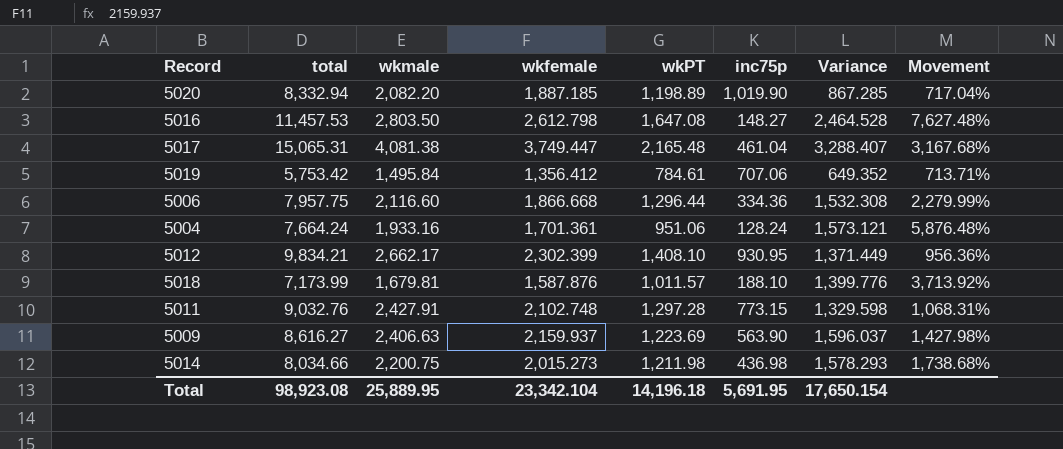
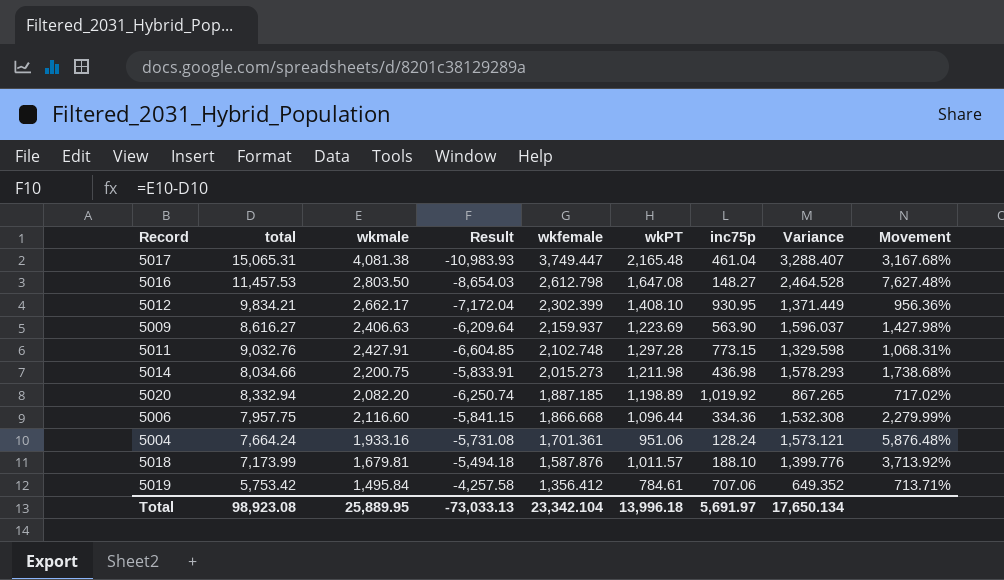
row order: none -> wkfemale descending
column Result | formula: none -> [wkmale] - [total]
5020 | inc75p: 1,019.90 -> 1,019.92
5020 | Variance: 867.285 -> 867.265
5020 | Movement: 717.04% -> 717.02%
5006 | wkPT: 1,296.44 -> 1,096.44
Total | wkPT: 14,196.18 -> 13,996.18
Total | inc75p: 5,691.95 -> 5,691.97
Total | Variance: 17,650.154 -> 17,650.134

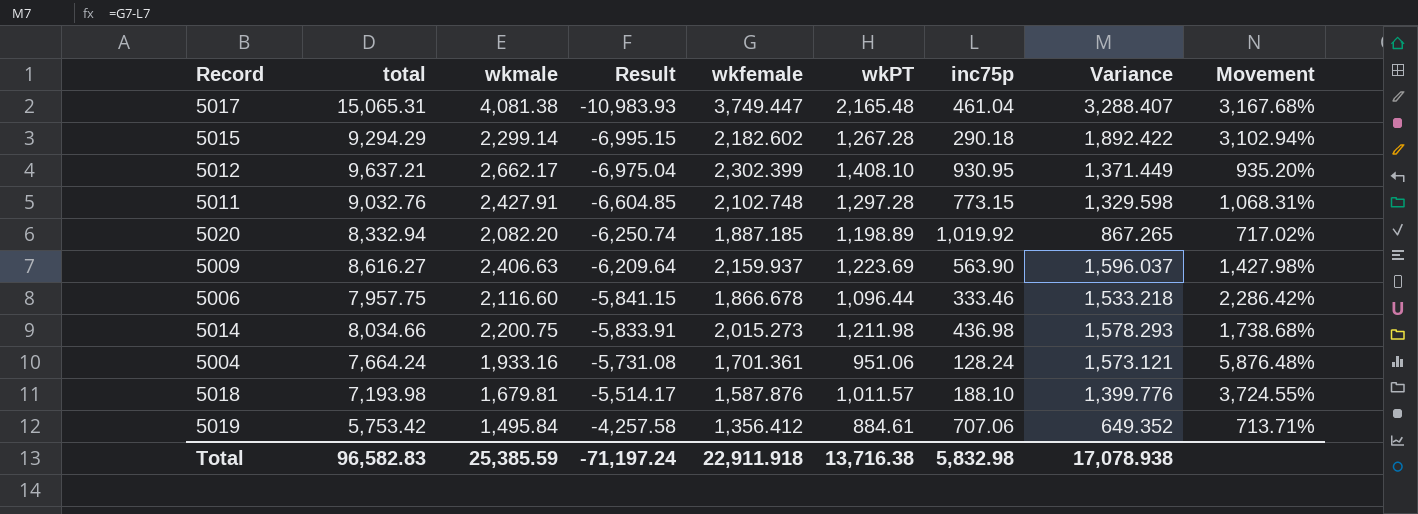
row order: wkfemale descending -> Result ascending
row 5016: 11,457.53 | 2,803.50 | -8,654.03 | 2,612.798 | 1,647.08 | 148.27 | 2,464.528 | 7,627.48% -> none
row 5015: none -> 9,294.29 | 2,299.14 | -6,995.15 | 2,182.602 | 1,267.28 | 290.18 | 1,892.422 | 3,102.94%
5012 | total: 9,834.21 -> 9,637.21
5012 | Result: -7,172.04 -> -6,975.04
5012 | Movement: 956.36% -> 935.20%
5006 | wkfemale: 1,866.668 -> 1,866.678
5006 | inc75p: 334.36 -> 333.46
5006 | Variance: 1,532.308 -> 1,533.218
5006 | Movement: 2,279.99% -> 2,286.42%
5018 | total: 7,173.99 -> 7,193.98
5018 | Result: -5,494.18 -> -5,514.17
5018 | Movement: 3,713.92% -> 3,724.55%
5019 | wkPT: 784.61 -> 884.61
Total | total: 98,923.08 -> 96,582.83
Total | wkmale: 25,889.95 -> 25,385.59
Total | Result: -73,033.13 -> -71,197.24
Total | wkfemale: 23,342.104 -> 22,911.918
Total | wkPT: 13,996.18 -> 13,716.38
Total | inc75p: 5,691.97 -> 5,832.98
Total | Variance: 17,650.134 -> 17,078.938

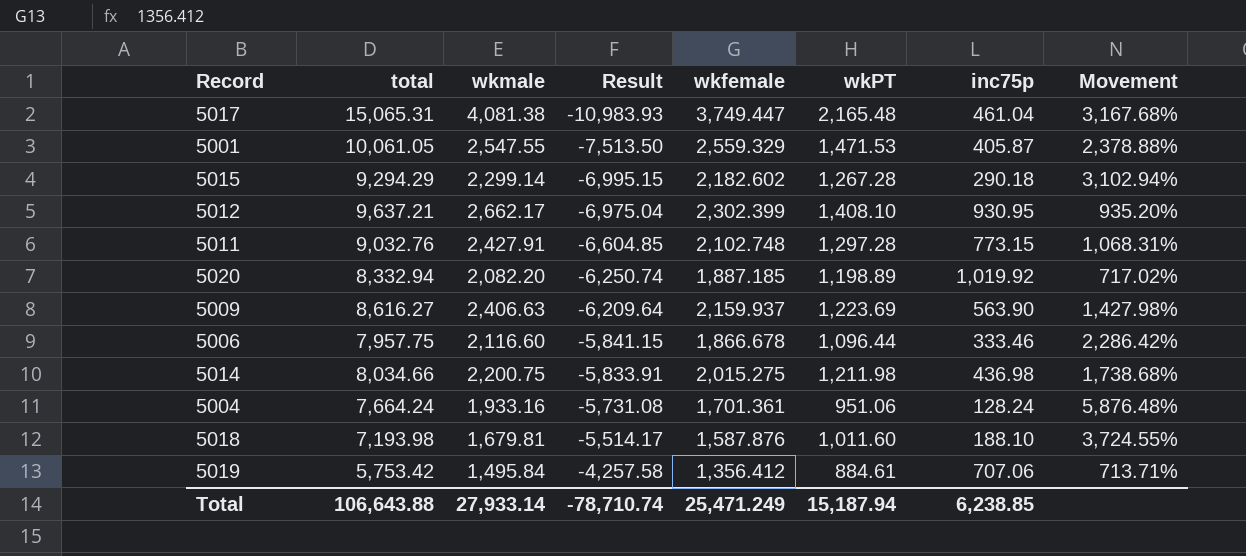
column Variance | formula: [wkfemale] - [inc75p] -> none
row 5001: none -> 10,061.05 | 2,547.55 | -7,513.50 | 2,559.329 | 1,471.53 | 405.87 | 2,378.88%
5014 | wkfemale: 2,015.273 -> 2,015.275
5018 | wkPT: 1,011.57 -> 1,011.60
Total | total: 96,582.83 -> 106,643.88
Total | wkmale: 25,385.59 -> 27,933.14
Total | Result: -71,197.24 -> -78,710.74
Total | wkfemale: 22,911.918 -> 25,471.249
Total | wkPT: 13,716.38 -> 15,187.94
Total | inc75p: 5,832.98 -> 6,238.85

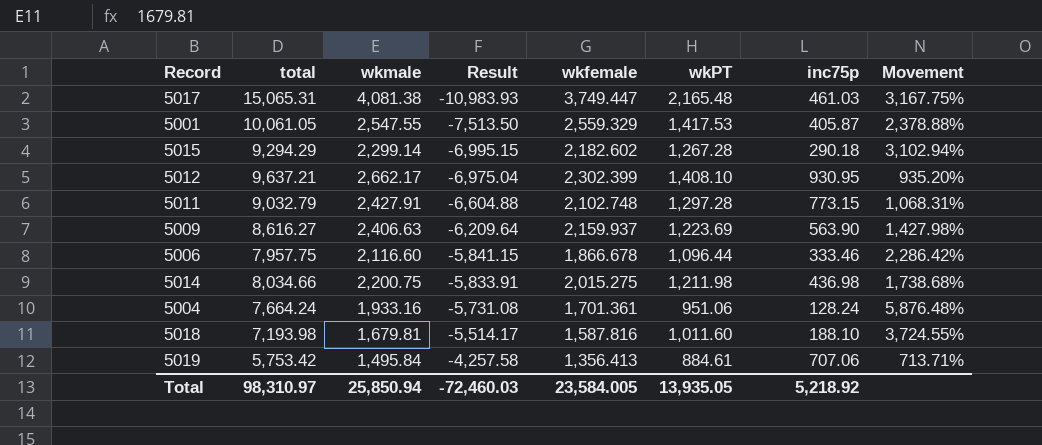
row 5020: 8,332.94 | 2,082.20 | -6,250.74 | 1,887.185 | 1,198.89 | 1,019.92 | 717.02% -> none
5017 | inc75p: 461.04 -> 461.03
5017 | Movement: 3,167.68% -> 3,167.75%
5001 | wkPT: 1,471.53 -> 1,417.53
5011 | total: 9,032.76 -> 9,032.79
5011 | Result: -6,604.85 -> -6,604.88
5018 | wkfemale: 1,587.876 -> 1,587.816
5019 | wkfemale: 1,356.412 -> 1,356.413
Total | total: 106,643.88 -> 98,310.97
Total | wkmale: 27,933.14 -> 25,850.94
Total | Result: -78,710.74 -> -72,460.03
Total | wkfemale: 25,471.249 -> 23,584.005
Total | wkPT: 15,187.94 -> 13,935.05
Total | inc75p: 6,238.85 -> 5,218.92

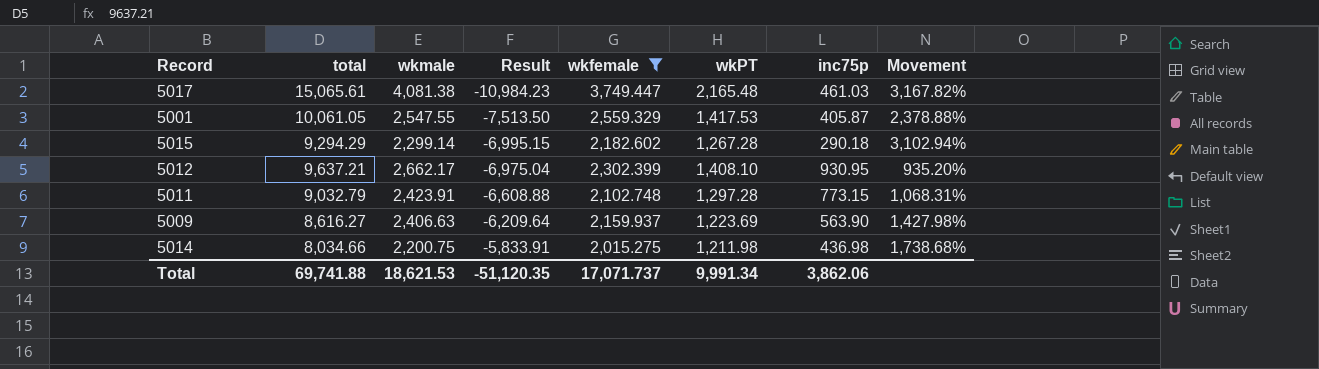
filter: none -> wkfemale >= 2,015.275
5017 | total: 15,065.31 -> 15,065.61
5017 | Result: -10,983.93 -> -10,984.23
5017 | Movement: 3,167.75% -> 3,167.82%
5011 | wkmale: 2,427.91 -> 2,423.91
5011 | Result: -6,604.88 -> -6,608.88
Total | total: 98,310.97 -> 69,741.88
Total | wkmale: 25,850.94 -> 18,621.53
Total | Result: -72,460.03 -> -51,120.35
Total | wkfemale: 23,584.005 -> 17,071.737
Total | wkPT: 13,935.05 -> 9,991.34
Total | inc75p: 5,218.92 -> 3,862.06

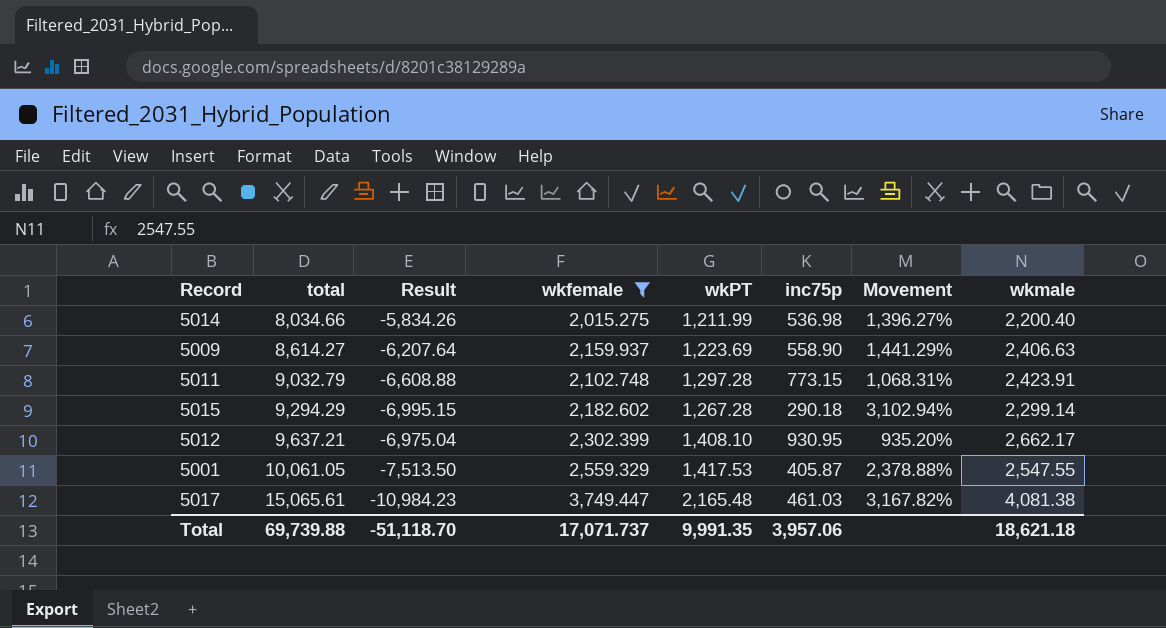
row order: Result ascending -> total ascending
column wkmale | position: 3 -> 8
5014 | Result: -5,833.91 -> -5,834.26
5014 | wkPT: 1,211.98 -> 1,211.99
5014 | inc75p: 436.98 -> 536.98
5014 | Movement: 1,738.68% -> 1,396.27%
5014 | wkmale: 2,200.75 -> 2,200.40
5009 | total: 8,616.27 -> 8,614.27
5009 | Result: -6,209.64 -> -6,207.64
5009 | inc75p: 563.90 -> 558.90
5009 | Movement: 1,427.98% -> 1,441.29%
Total | total: 69,741.88 -> 69,739.88
Total | Result: -51,120.35 -> -51,118.70
Total | wkPT: 9,991.34 -> 9,991.35
Total | inc75p: 3,862.06 -> 3,957.06
Total | wkmale: 18,621.53 -> 18,621.18

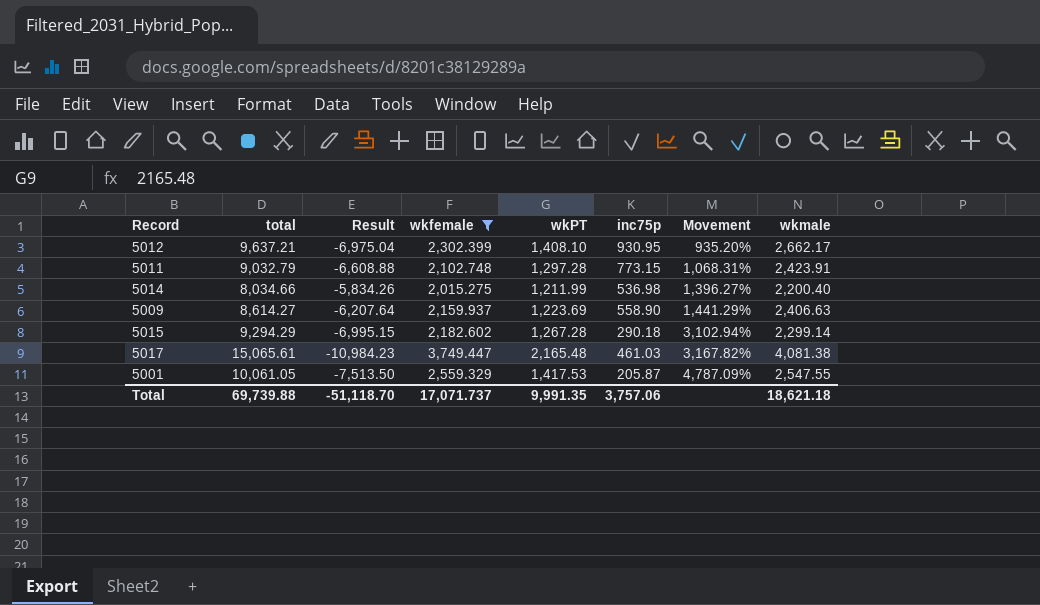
row order: total ascending -> Movement ascending
5001 | inc75p: 405.87 -> 205.87
5001 | Movement: 2,378.88% -> 4,787.09%
Total | inc75p: 3,957.06 -> 3,757.06

